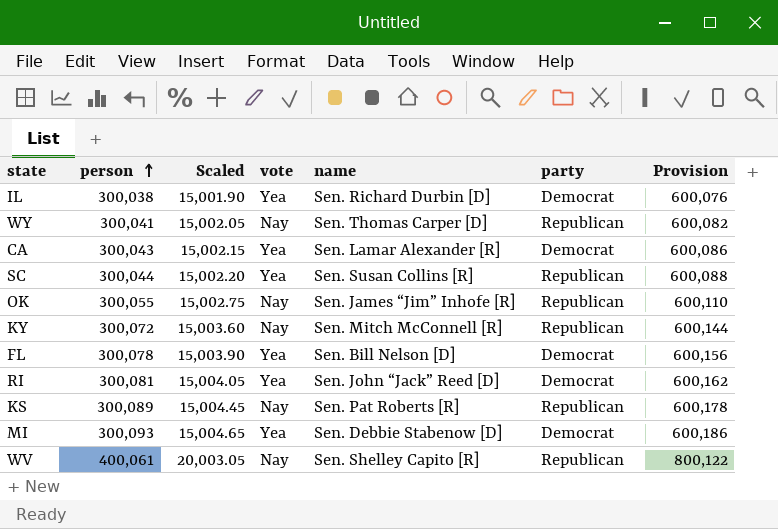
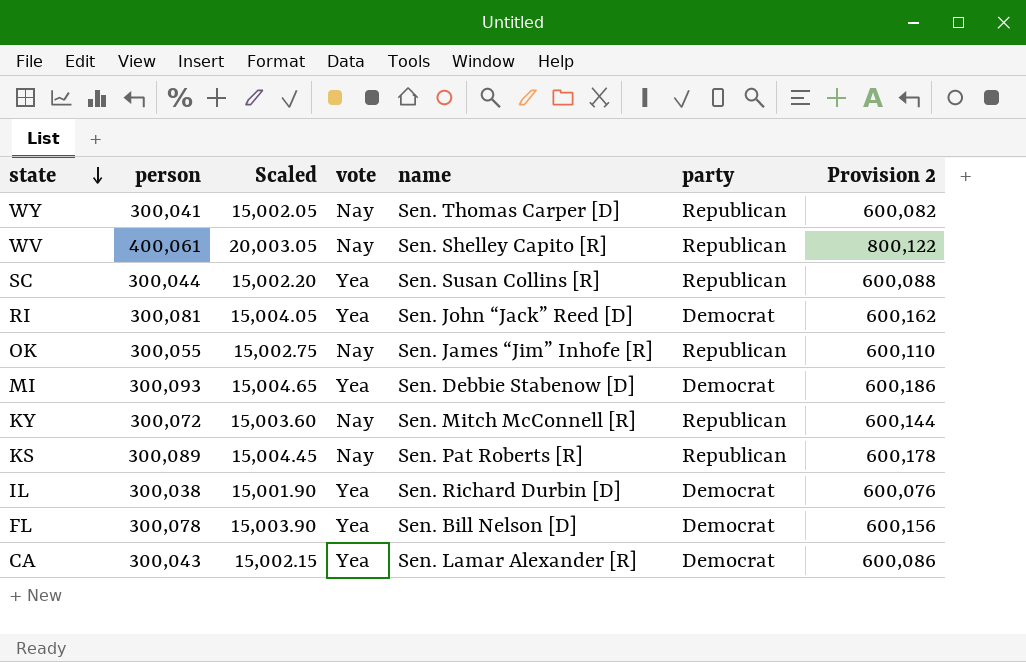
row order: person ascending -> state descending
column name: Provision -> Provision 2

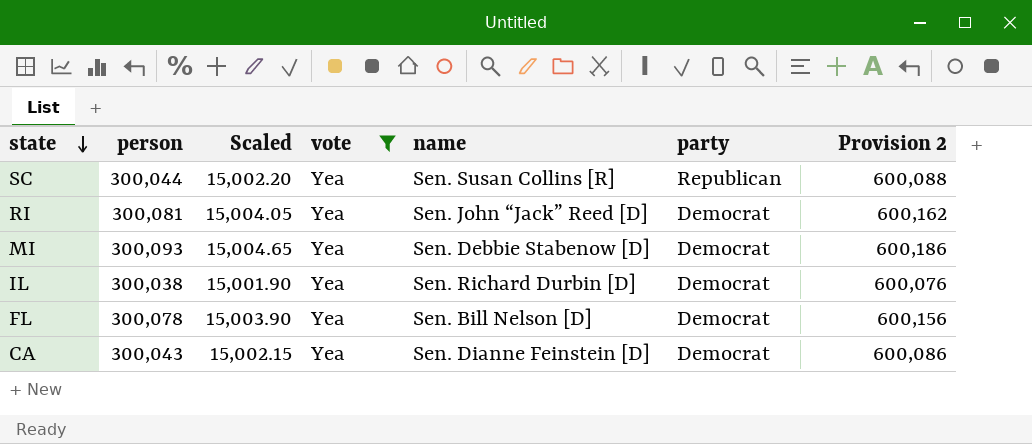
filter: none -> vote = Yea
CA | name: Sen. Lamar Alexander [R] -> Sen. Dianne Feinstein [D]

